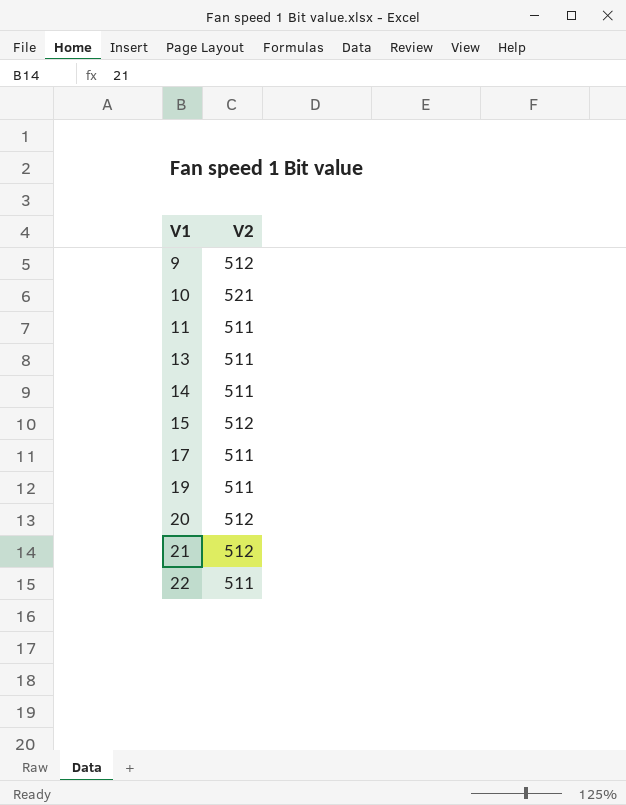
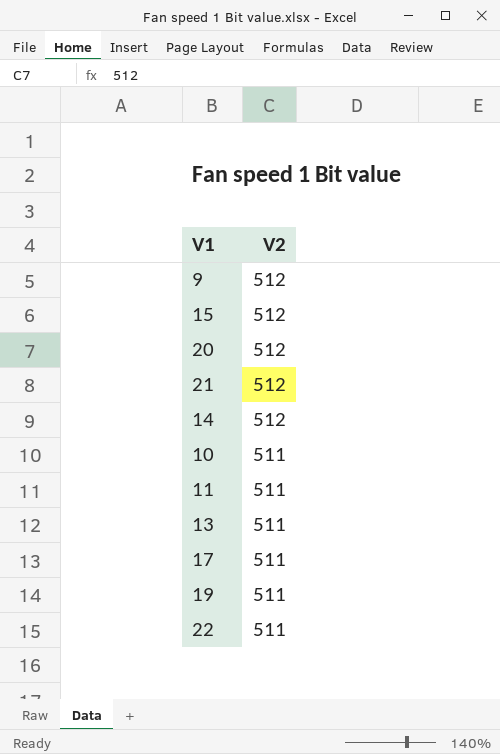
row order: V1 ascending -> V2 descending
14 | V2: 511 -> 512
10 | V2: 521 -> 511

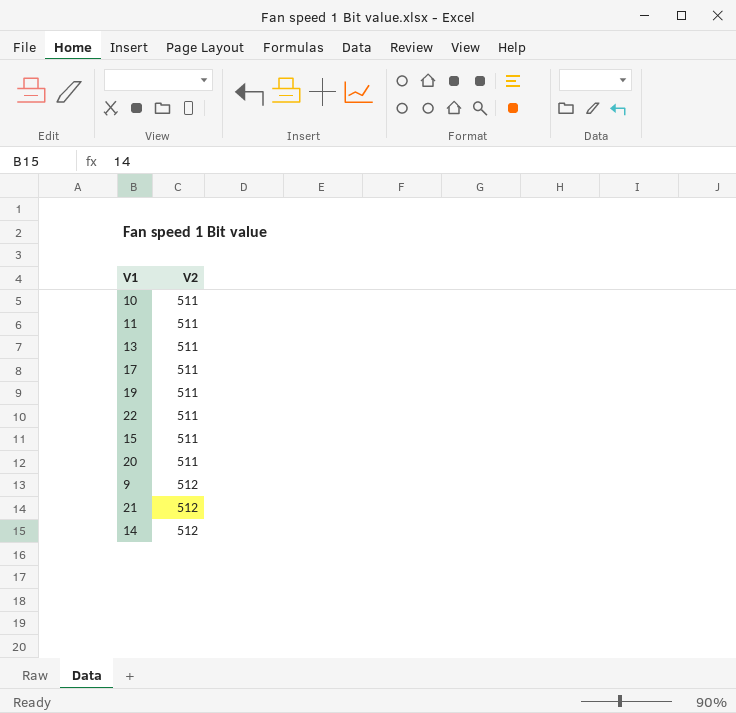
row order: V2 descending -> V2 ascending
15 | V2: 512 -> 511
20 | V2: 512 -> 511

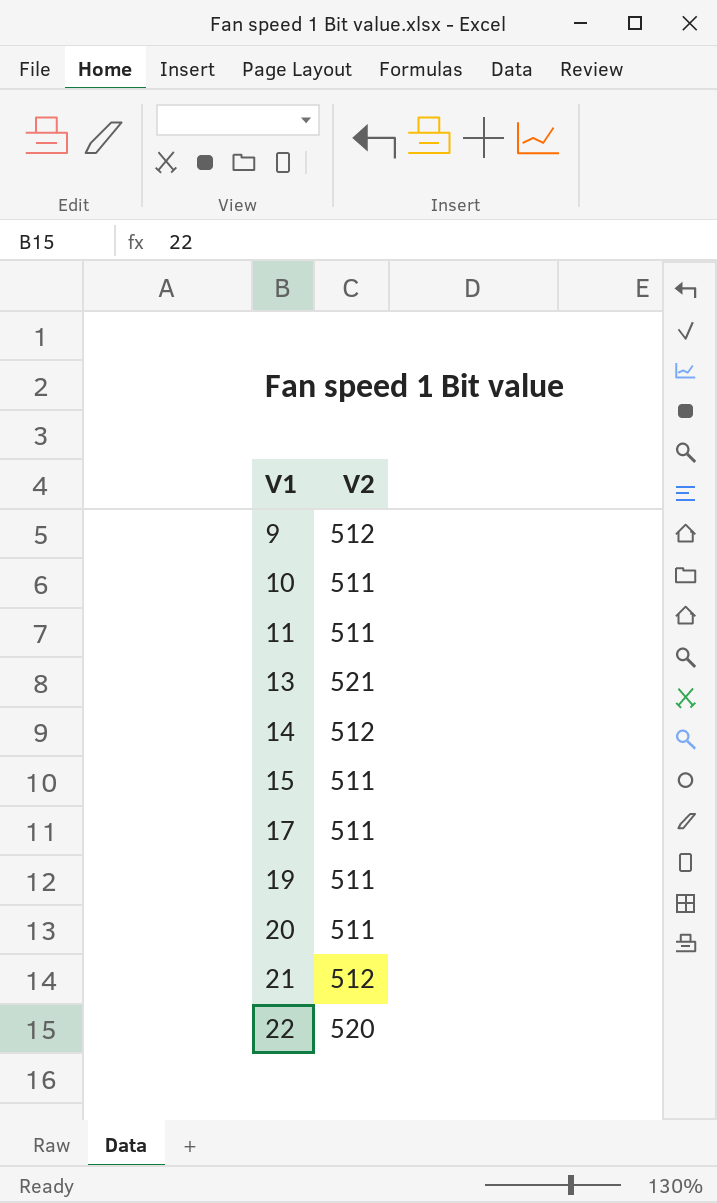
row order: V2 ascending -> V1 ascending
13 | V2: 511 -> 521
22 | V2: 511 -> 520

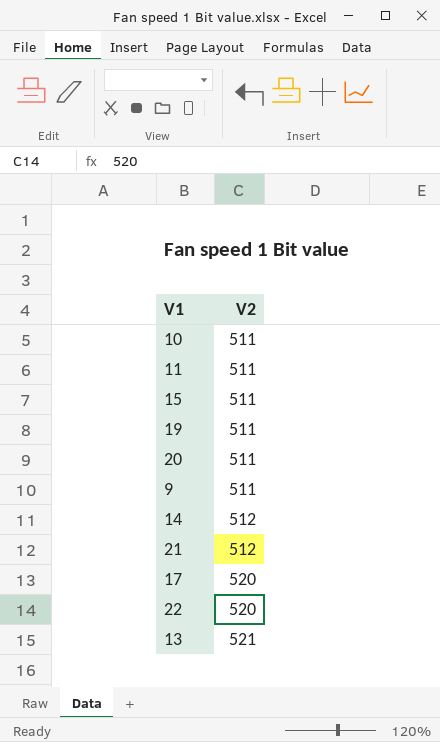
row order: V1 ascending -> V2 ascending
9 | V2: 512 -> 511
17 | V2: 511 -> 520

